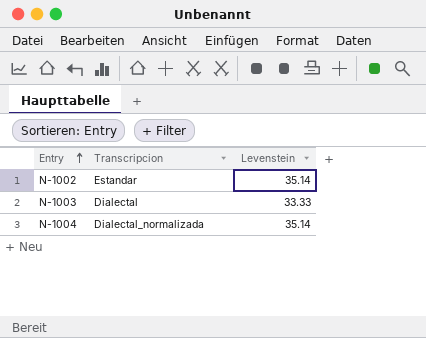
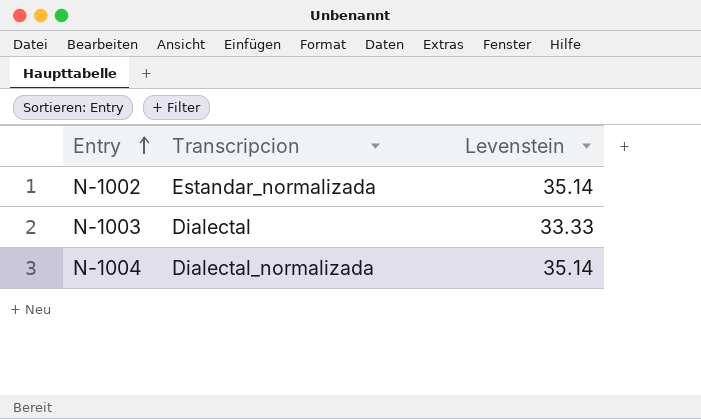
N-1002 | Transcripcion: Estandar -> Estandar_normalizada

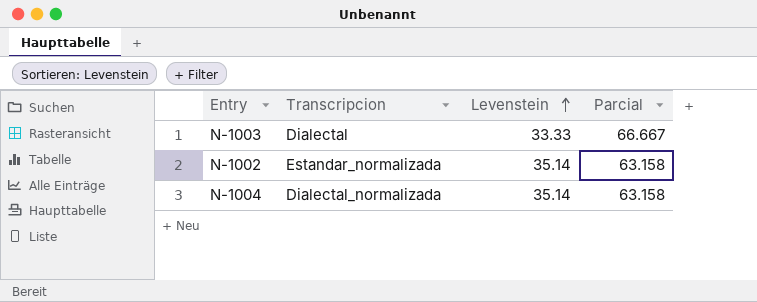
row order: Entry ascending -> Levenstein ascending
column Parcial | position: none -> 4

